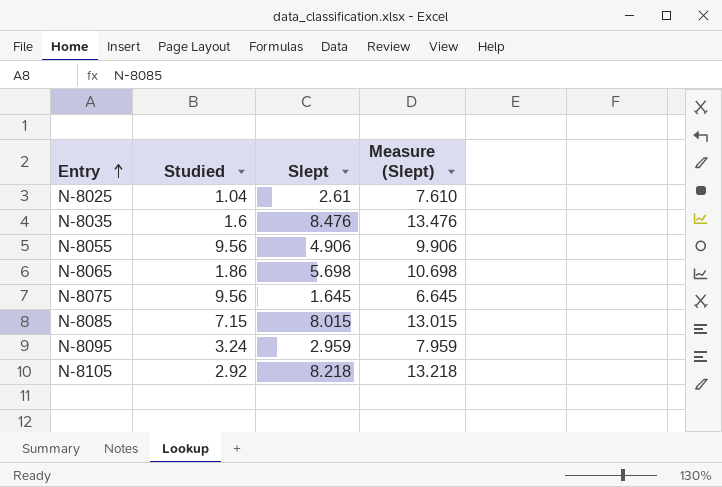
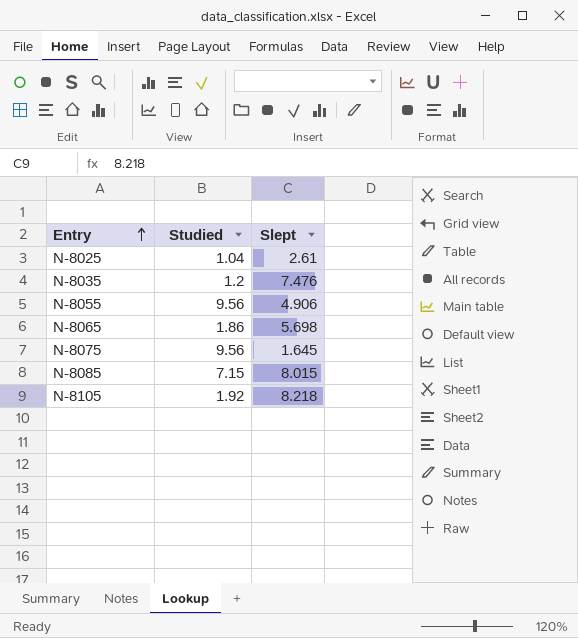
column Measure (Slept) | formula: [Slept] + 5 -> none
row N-8095: 3.24 | 2.959 | 7.959 -> none
N-8035 | Studied: 1.6 -> 1.2
N-8035 | Slept: 8.476 -> 7.476
N-8105 | Studied: 2.92 -> 1.92

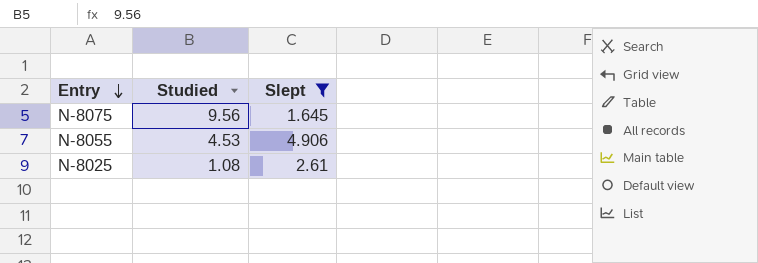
filter: none -> Slept <= 4.906
row order: Entry ascending -> Entry descending
N-8055 | Studied: 9.56 -> 4.53
N-8025 | Studied: 1.04 -> 1.08

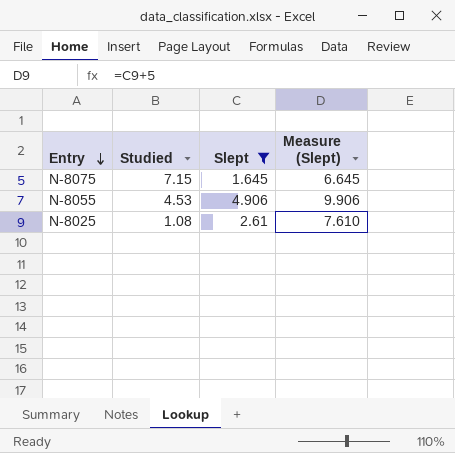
column Measure (Slept) | formula: none -> [Slept] + 5
N-8075 | Studied: 9.56 -> 7.15

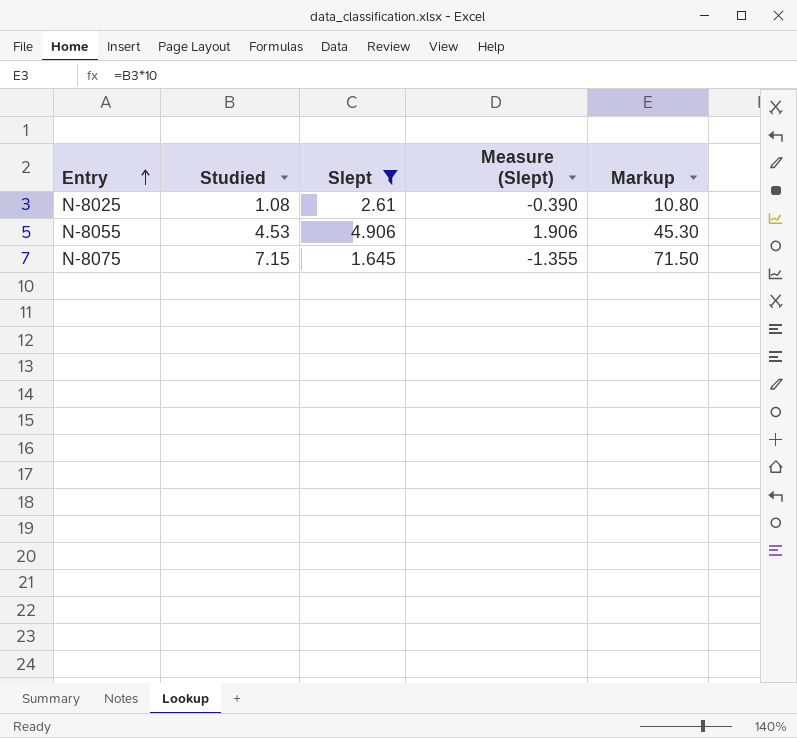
row order: Entry descending -> Entry ascending
column Measure (Slept) | formula: [Slept] + 5 -> [Slept] - 3
column Markup | formula: none -> [Studied] * 10

